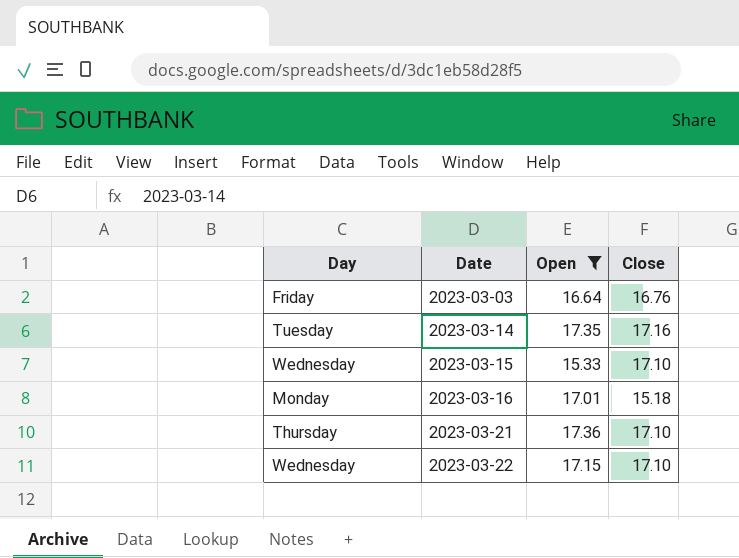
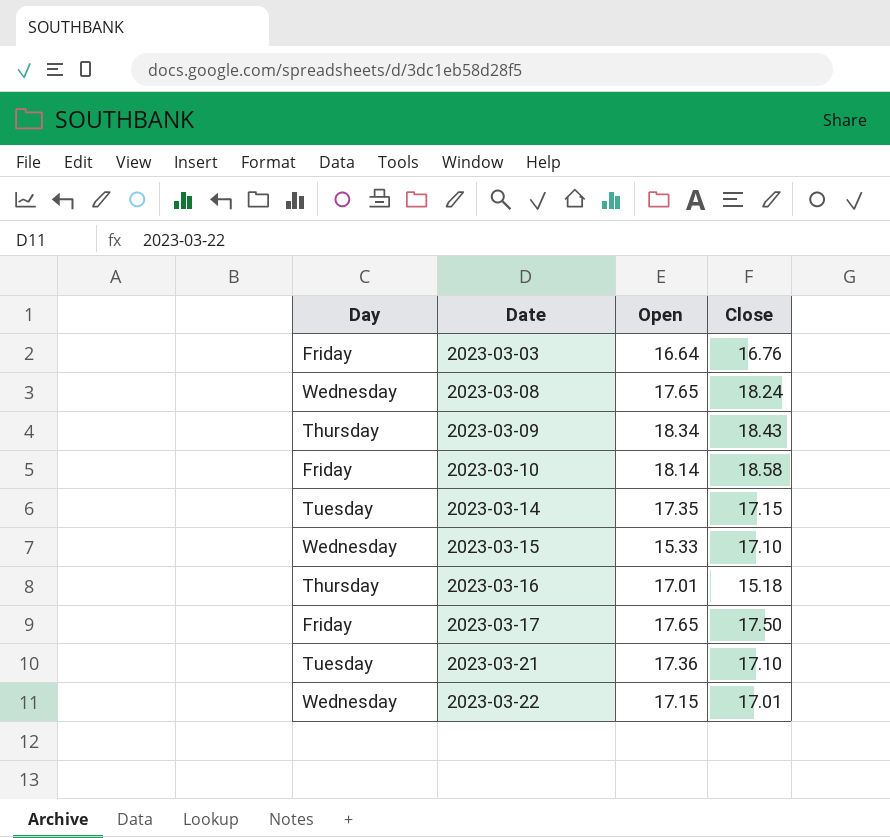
filter: Open <= 17.36 -> none
2023-03-14 | Close: 17.16 -> 17.15
2023-03-16 | Day: Monday -> Thursday
2023-03-21 | Day: Thursday -> Tuesday
2023-03-22 | Close: 17.10 -> 17.01

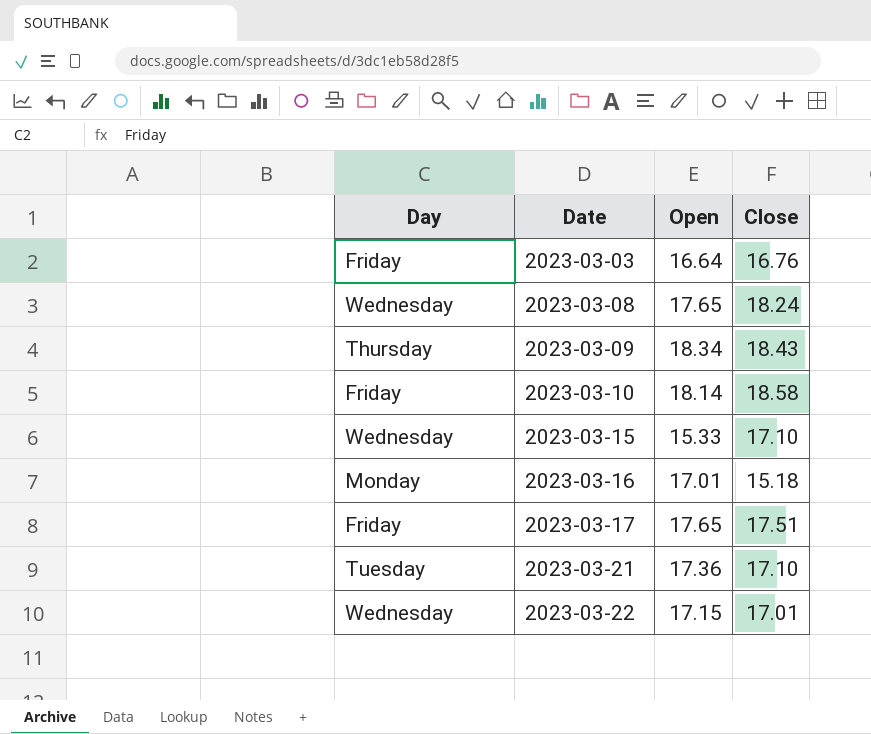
row 2023-03-14: Tuesday | 17.35 | 17.15 -> none
2023-03-16 | Day: Thursday -> Monday
2023-03-17 | Close: 17.50 -> 17.51

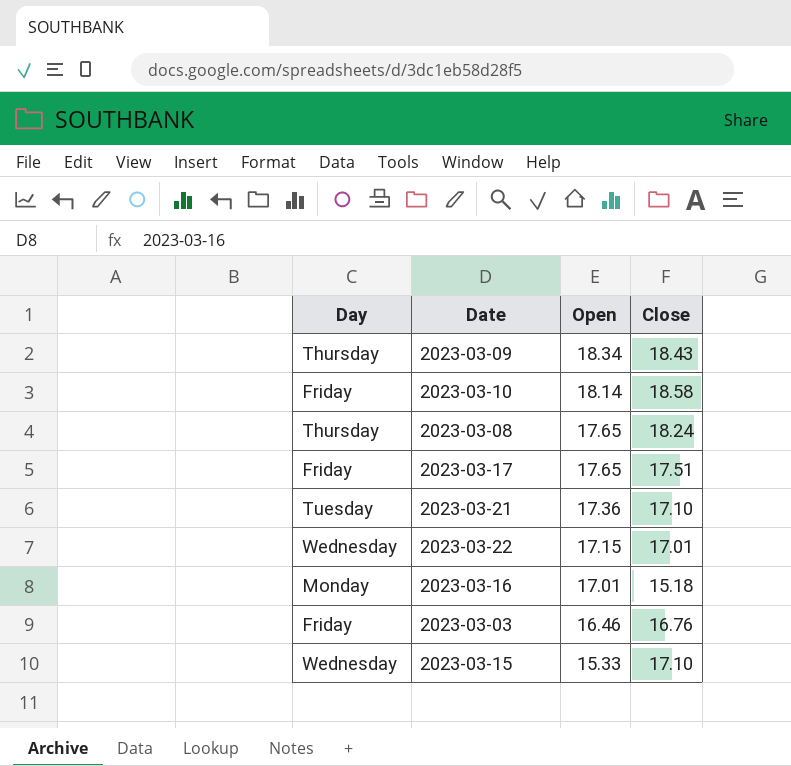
row order: Date ascending -> Open descending
2023-03-08 | Day: Wednesday -> Thursday
2023-03-03 | Open: 16.64 -> 16.46

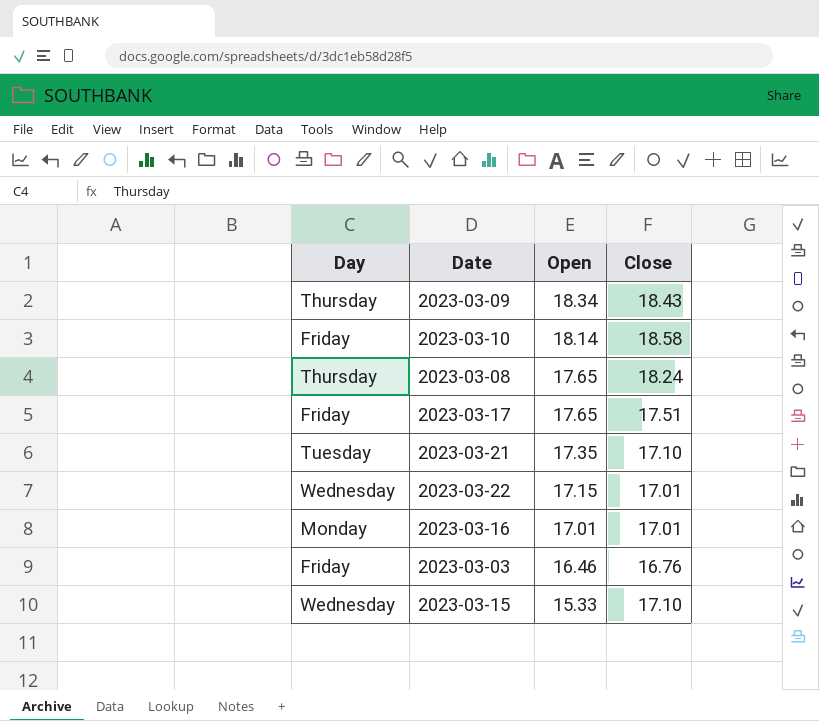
2023-03-21 | Open: 17.36 -> 17.35
2023-03-16 | Close: 15.18 -> 17.01

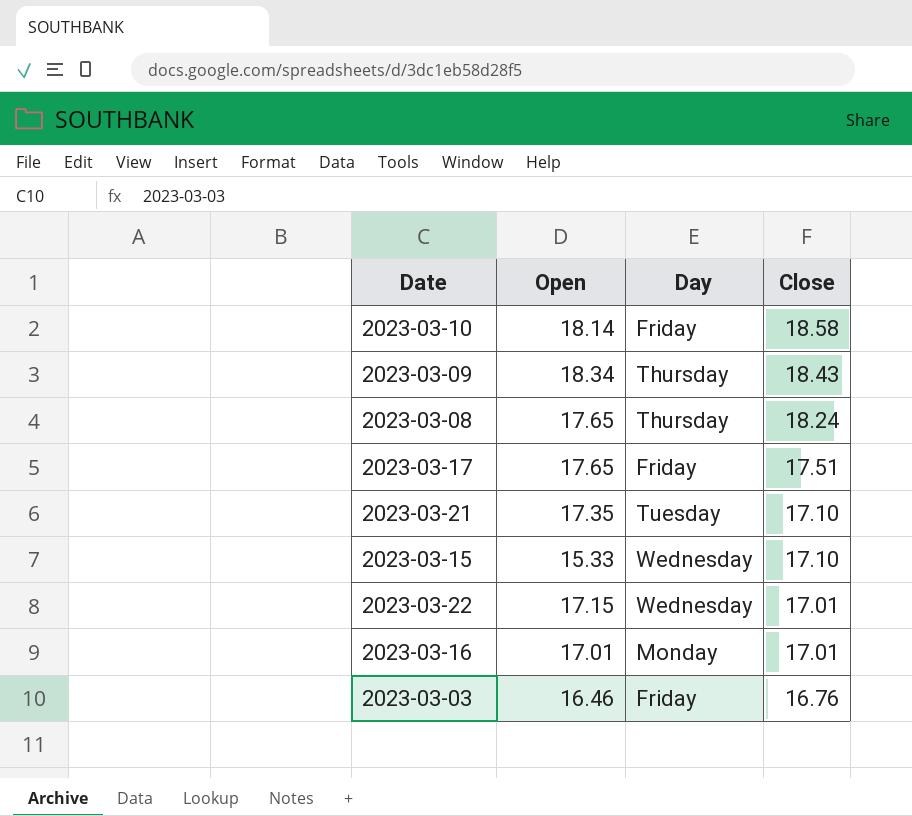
row order: Open descending -> Close descending
column Day | position: 1 -> 3

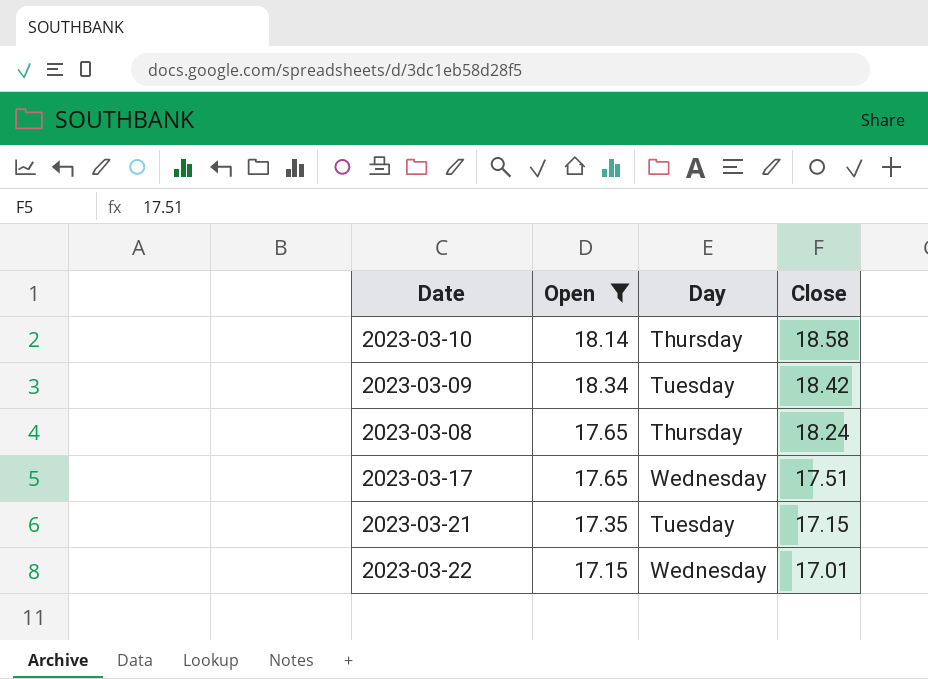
filter: none -> Open >= 17.15
2023-03-10 | Day: Friday -> Thursday
2023-03-09 | Day: Thursday -> Tuesday
2023-03-09 | Close: 18.43 -> 18.42
2023-03-17 | Day: Friday -> Wednesday
2023-03-21 | Close: 17.10 -> 17.15

